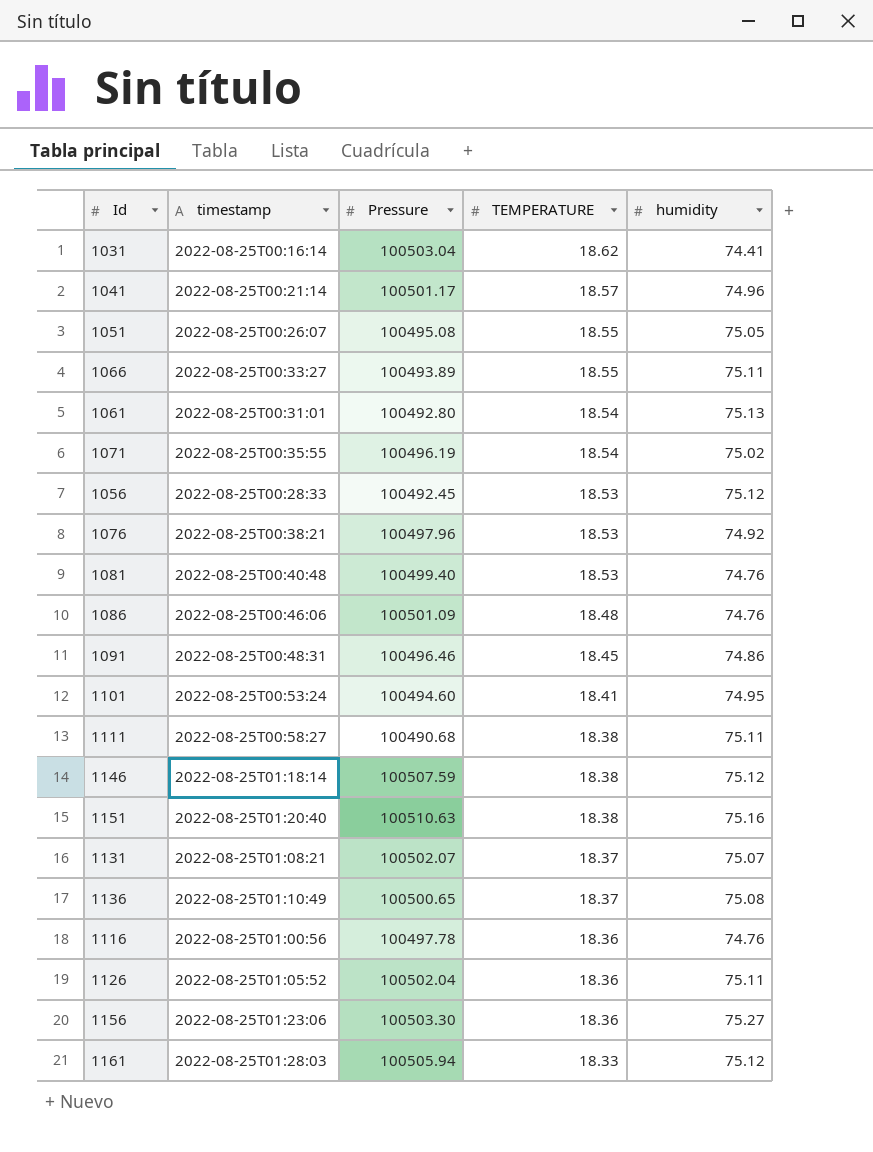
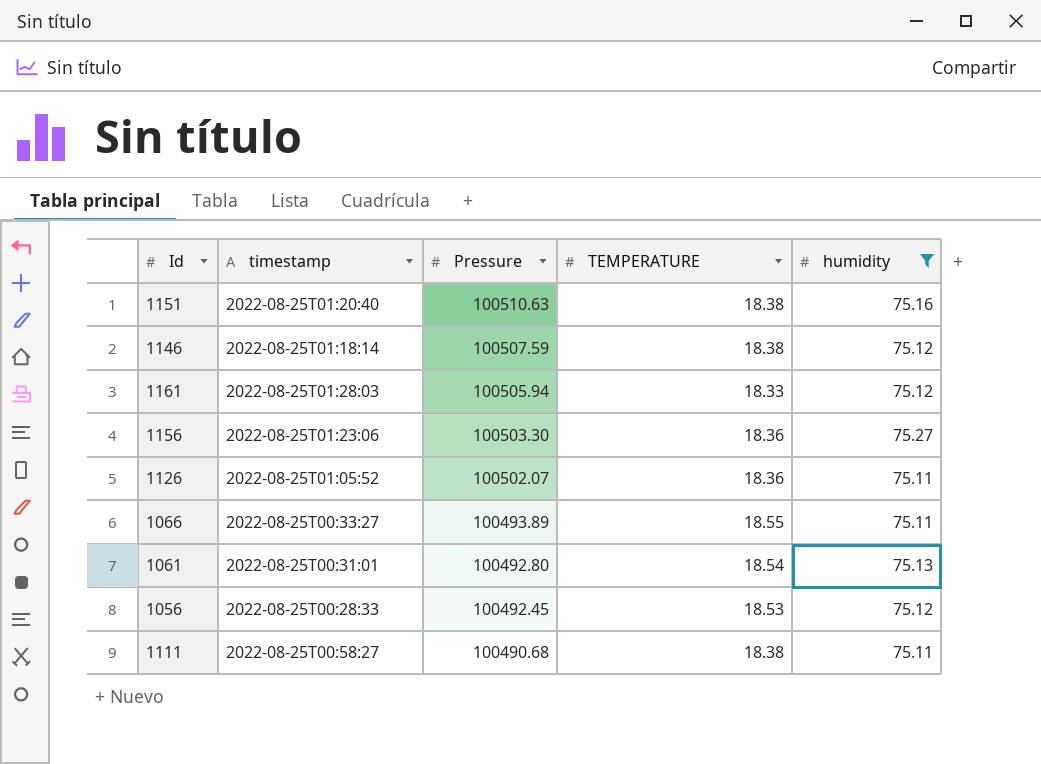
filter: none -> humidity >= 75.11
row order: TEMPERATURE descending -> Pressure descending
1126 | Pressure: 100502.04 -> 100502.07

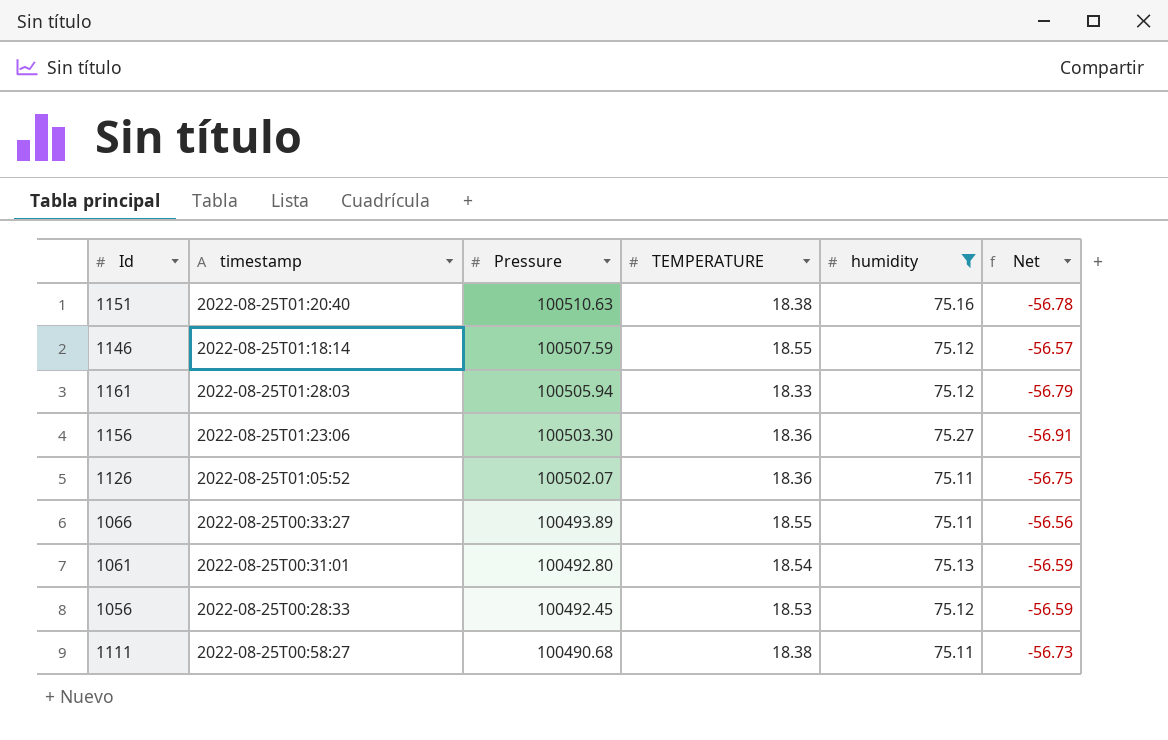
column Net | formula: none -> [TEMPERATURE] - [humidity]
1146 | TEMPERATURE: 18.38 -> 18.55

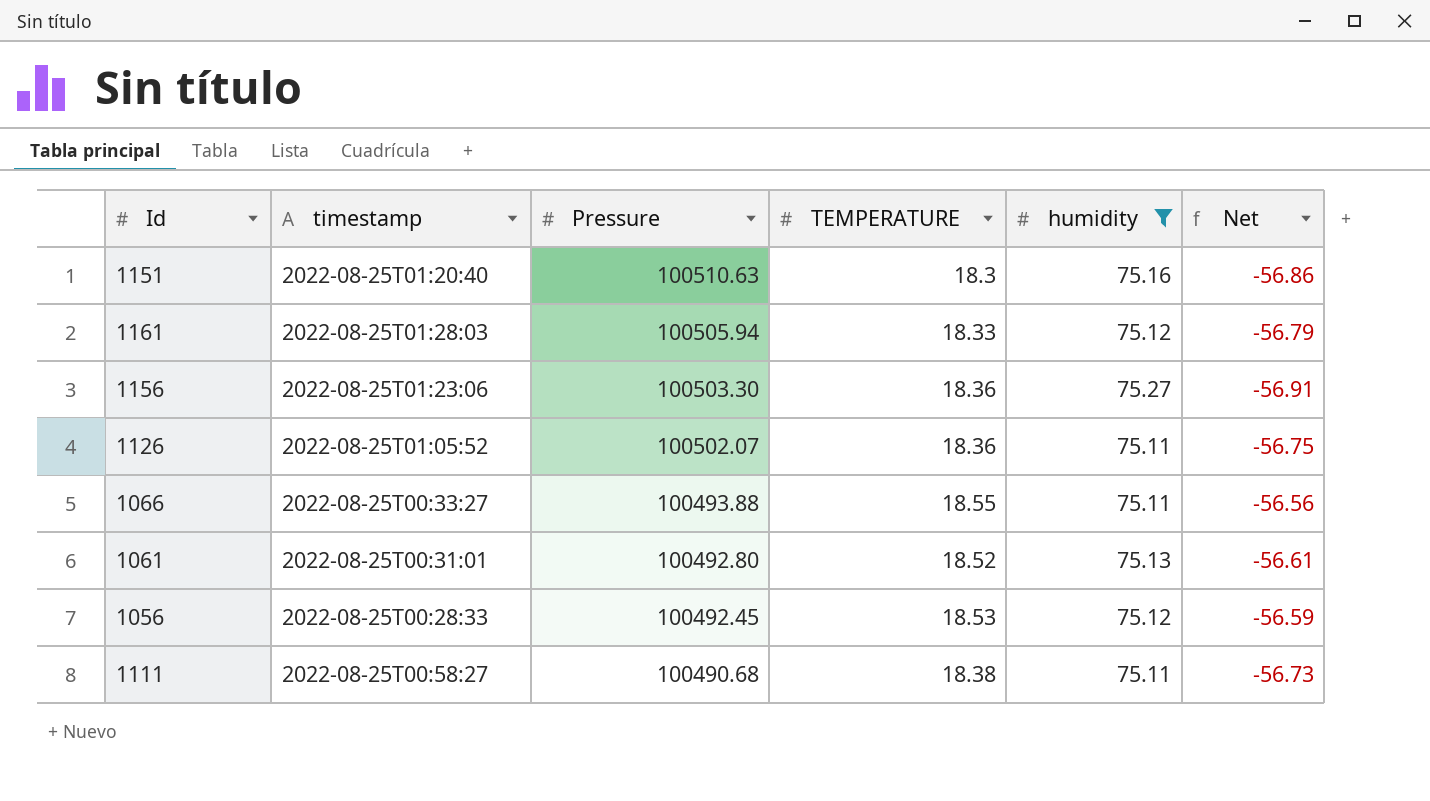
row 1146: 2022-08-25T01:18:14 | 100507.59 | 18.55 | 75.12 | -56.57 -> none
1151 | TEMPERATURE: 18.38 -> 18.3
1151 | Net: -56.78 -> -56.86
1066 | Pressure: 100493.89 -> 100493.88
1061 | TEMPERATURE: 18.54 -> 18.52
1061 | Net: -56.59 -> -56.61

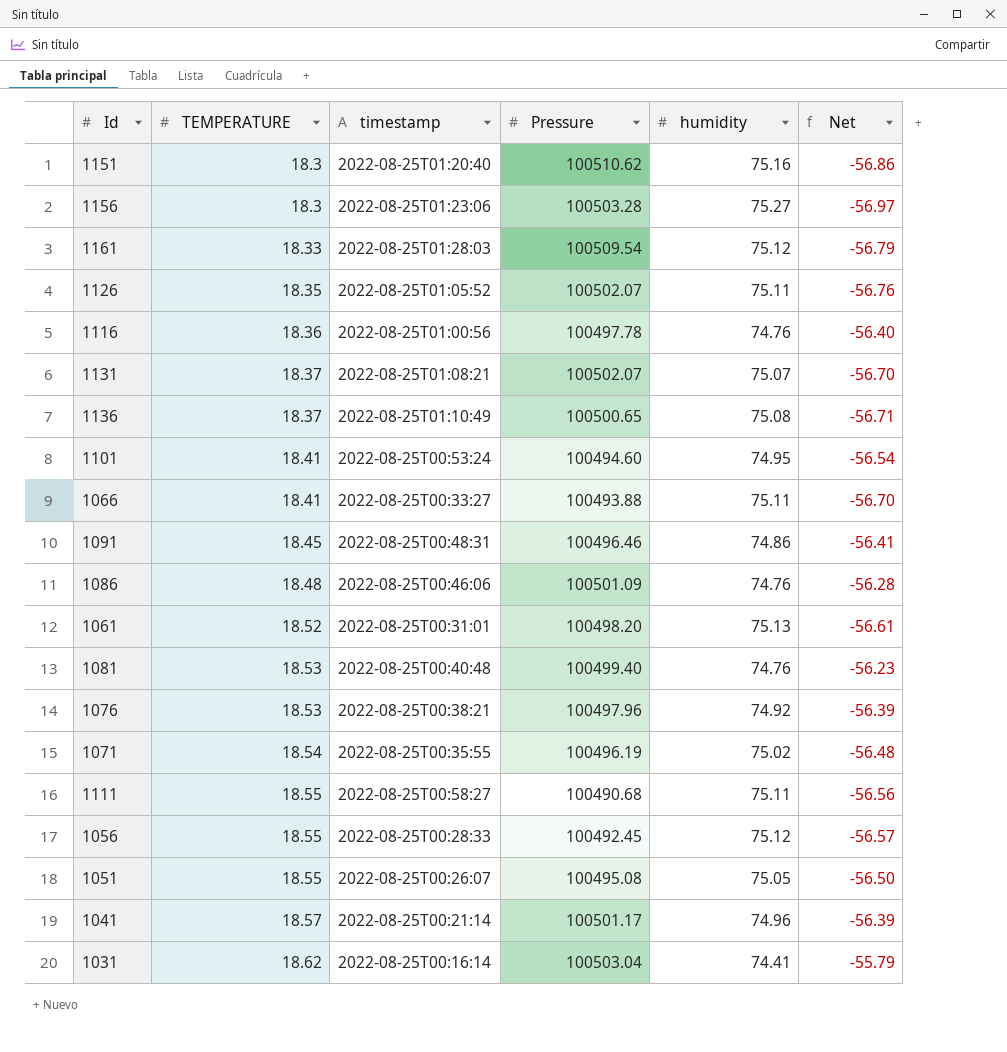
filter: humidity >= 75.11 -> none
row order: Pressure descending -> TEMPERATURE ascending
column TEMPERATURE | position: 4 -> 2
1151 | Pressure: 100510.63 -> 100510.62
1156 | TEMPERATURE: 18.36 -> 18.3
1156 | Pressure: 100503.30 -> 100503.28
1156 | Net: -56.91 -> -56.97
1161 | Pressure: 100505.94 -> 100509.54
1126 | TEMPERATURE: 18.36 -> 18.35
1126 | Net: -56.75 -> -56.76
1066 | TEMPERATURE: 18.55 -> 18.41
1066 | Net: -56.56 -> -56.70
1061 | Pressure: 100492.80 -> 100498.20
1111 | TEMPERATURE: 18.38 -> 18.55
1111 | Net: -56.73 -> -56.56
1056 | TEMPERATURE: 18.53 -> 18.55
1056 | Net: -56.59 -> -56.57

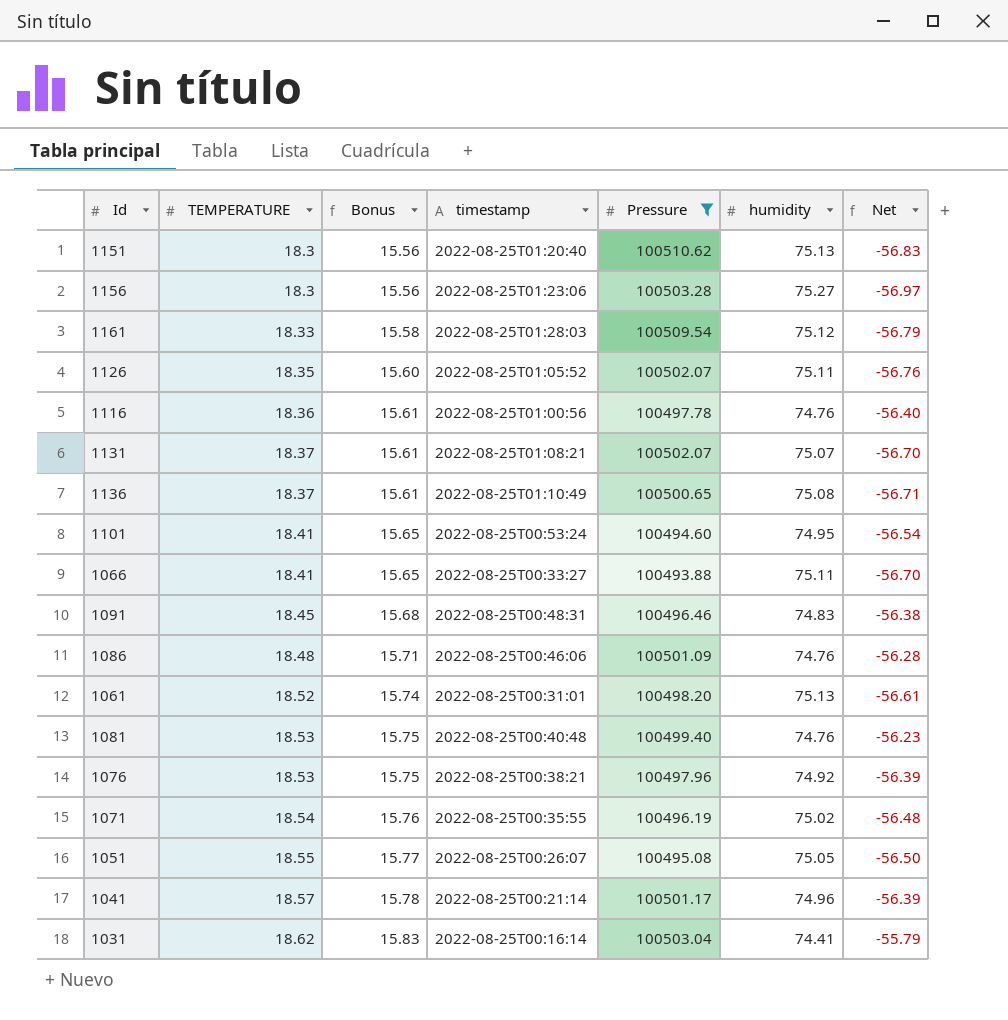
filter: none -> Pressure >= 100493.88
column Bonus | formula: none -> [TEMPERATURE] * 0.85
1151 | humidity: 75.16 -> 75.13
1151 | Net: -56.86 -> -56.83
1091 | humidity: 74.86 -> 74.83
1091 | Net: -56.41 -> -56.38

